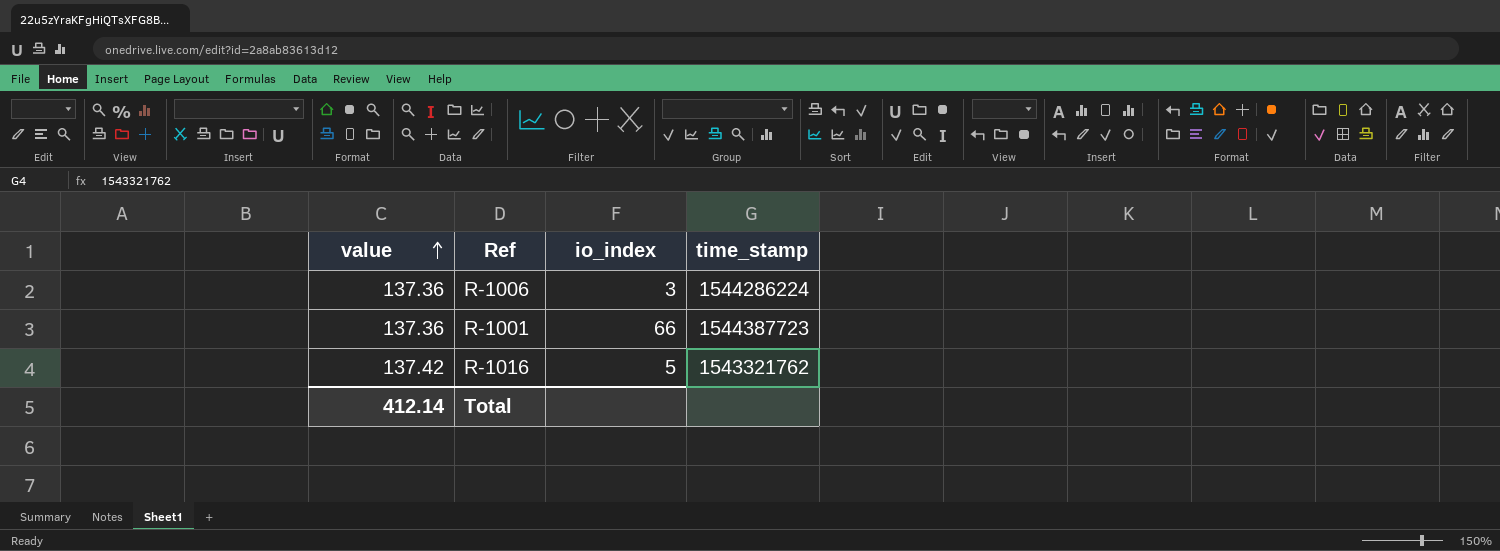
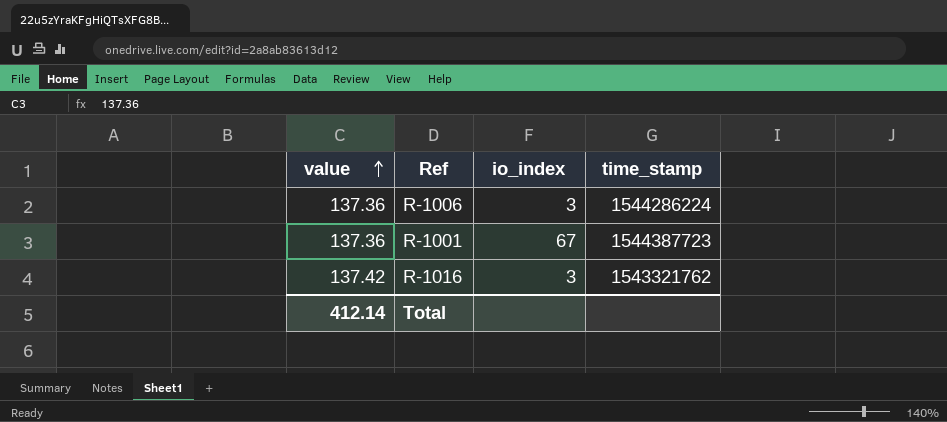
R-1001 | io_index: 66 -> 67
R-1016 | io_index: 5 -> 3

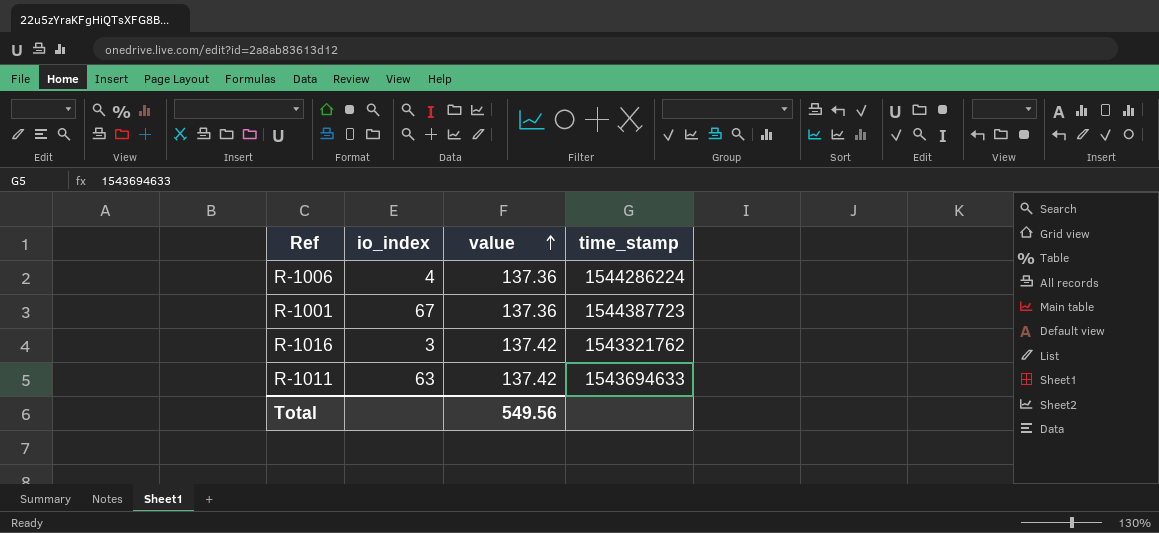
column value | position: 1 -> 3
R-1006 | io_index: 3 -> 4
row R-1011: none -> 63 | 137.42 | 1543694633
Total | value: 412.14 -> 549.56

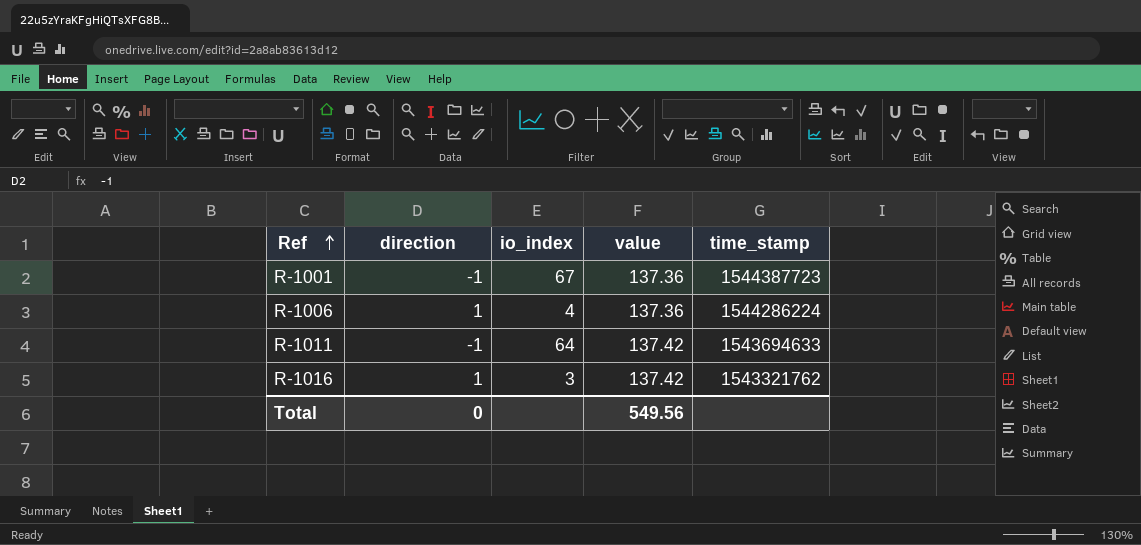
row order: value ascending -> Ref ascending
column direction | position: none -> 2
R-1011 | io_index: 63 -> 64

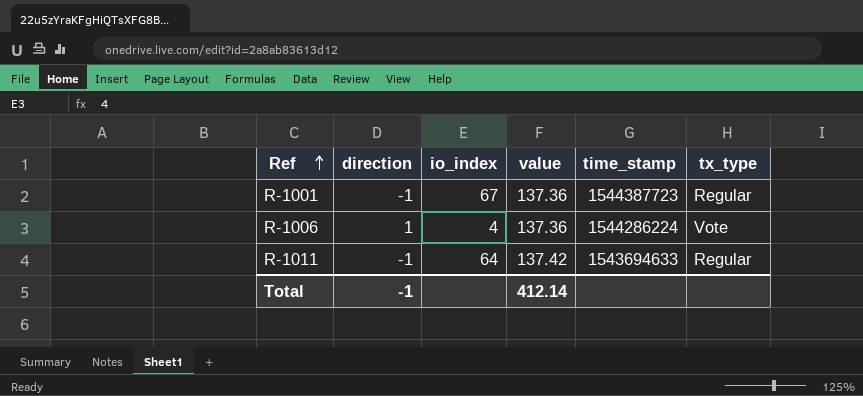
column tx_type | position: none -> 6
row R-1016: 1 | 3 | 137.42 | 1543321762 -> none
Total | direction: 0 -> -1
Total | value: 549.56 -> 412.14

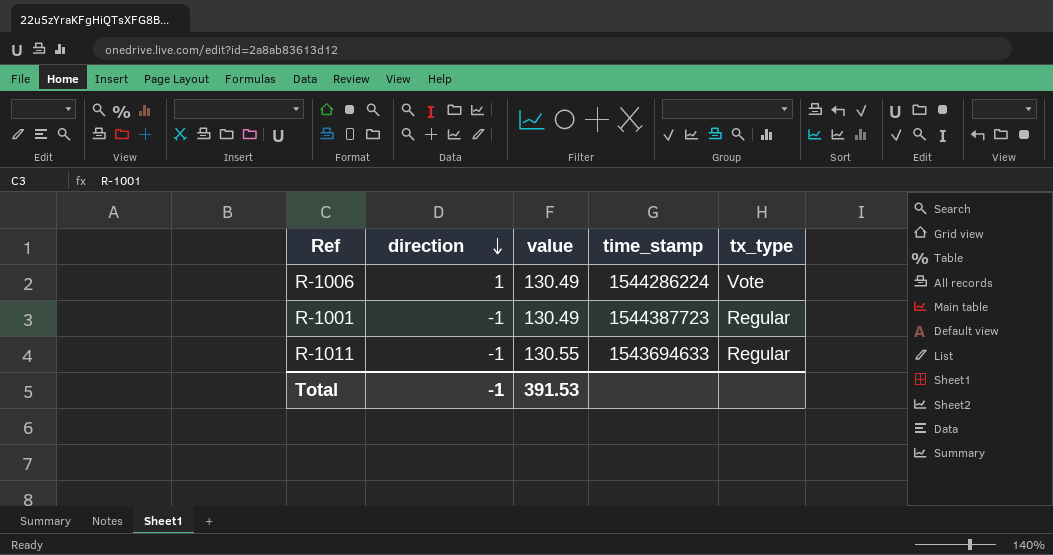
row order: Ref ascending -> direction descending
column io_index | position: 3 -> none
R-1006 | value: 137.36 -> 130.49
R-1001 | value: 137.36 -> 130.49
R-1011 | value: 137.42 -> 130.55
Total | value: 412.14 -> 391.53

